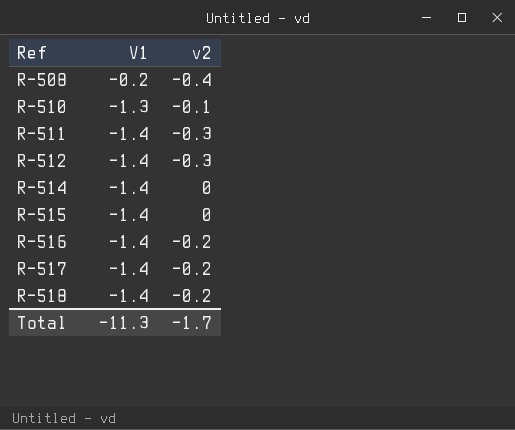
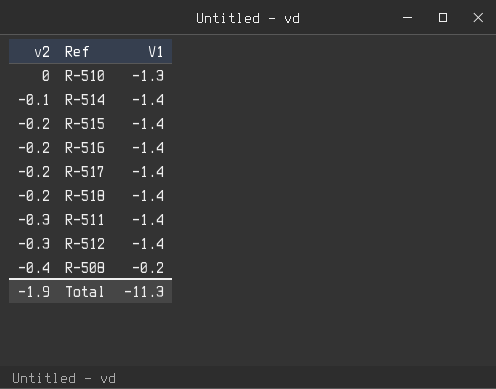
row order: Ref ascending -> v2 descending
column v2 | position: 3 -> 1
R-510 | v2: -0.1 -> 0
R-514 | v2: 0 -> -0.1
R-515 | v2: 0 -> -0.2
Total | v2: -1.7 -> -1.9

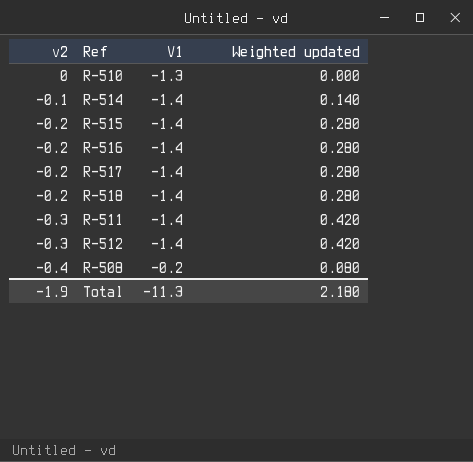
column Weighted updated | formula: none -> [v2] * [V1]

